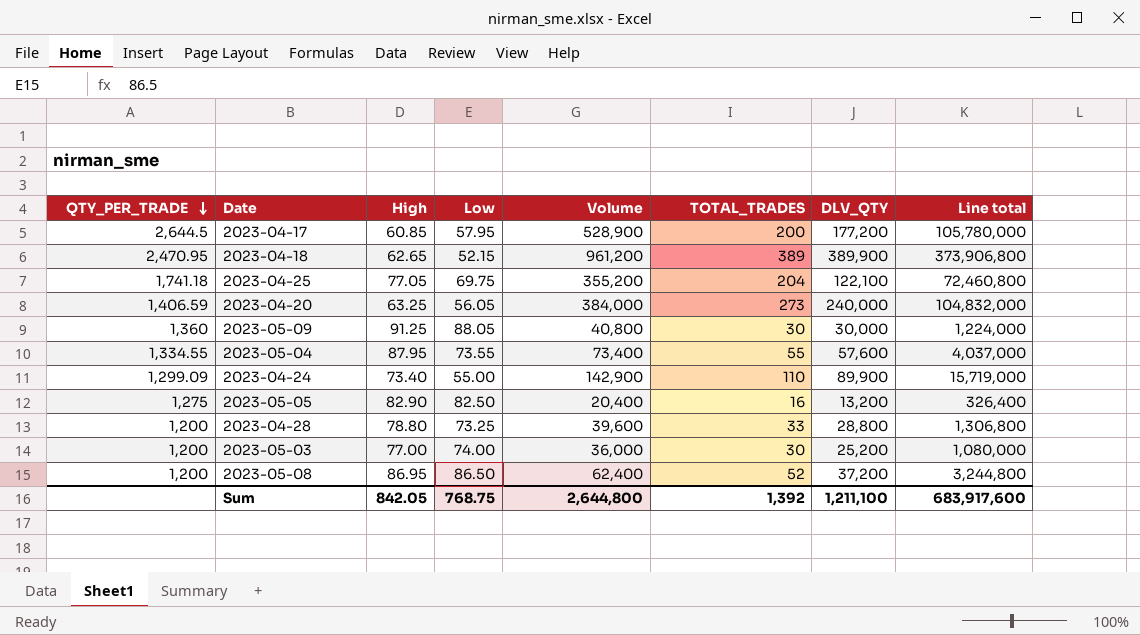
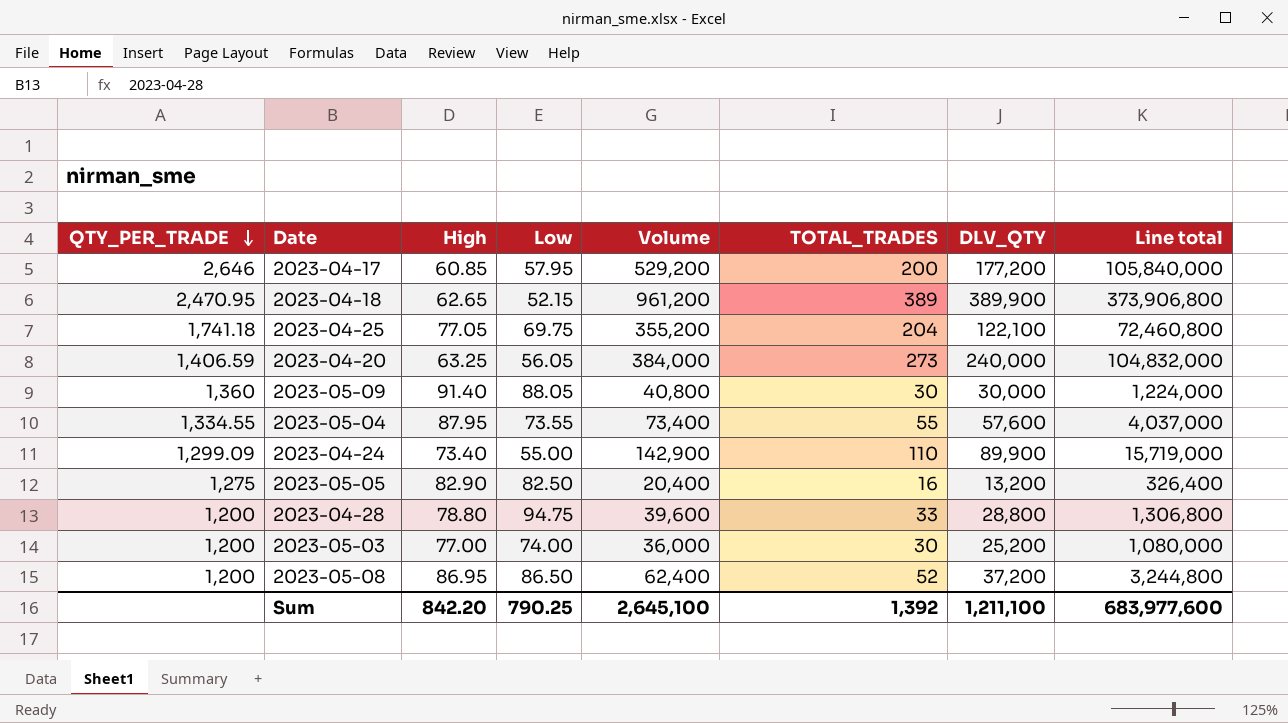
2023-04-17 | QTY_PER_TRADE: 2,644.5 -> 2,646
2023-04-17 | Volume: 528,900 -> 529,200
2023-04-17 | Line total: 105,780,000 -> 105,840,000
2023-05-09 | High: 91.25 -> 91.40
2023-04-28 | Low: 73.25 -> 94.75
Sum | High: 842.05 -> 842.20
Sum | Low: 768.75 -> 790.25
Sum | Volume: 2,644,800 -> 2,645,100
Sum | Line total: 683,917,600 -> 683,977,600

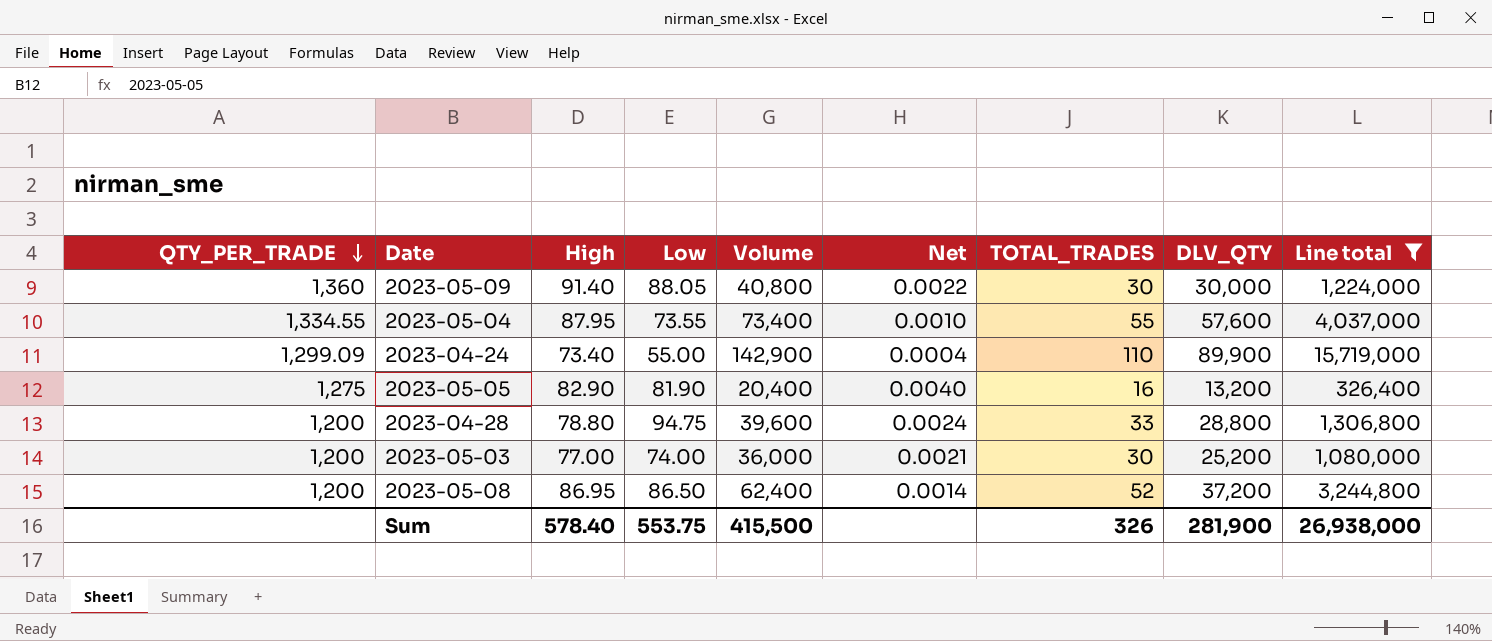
filter: none -> Line total <= 15,719,000
column Net | formula: none -> [Low] / [Volume]
2023-05-05 | Low: 82.50 -> 81.90
Sum | High: 842.20 -> 578.40
Sum | Low: 790.25 -> 553.75
Sum | Volume: 2,645,100 -> 415,500
Sum | TOTAL_TRADES: 1,392 -> 326
Sum | DLV_QTY: 1,211,100 -> 281,900
Sum | Line total: 683,977,600 -> 26,938,000

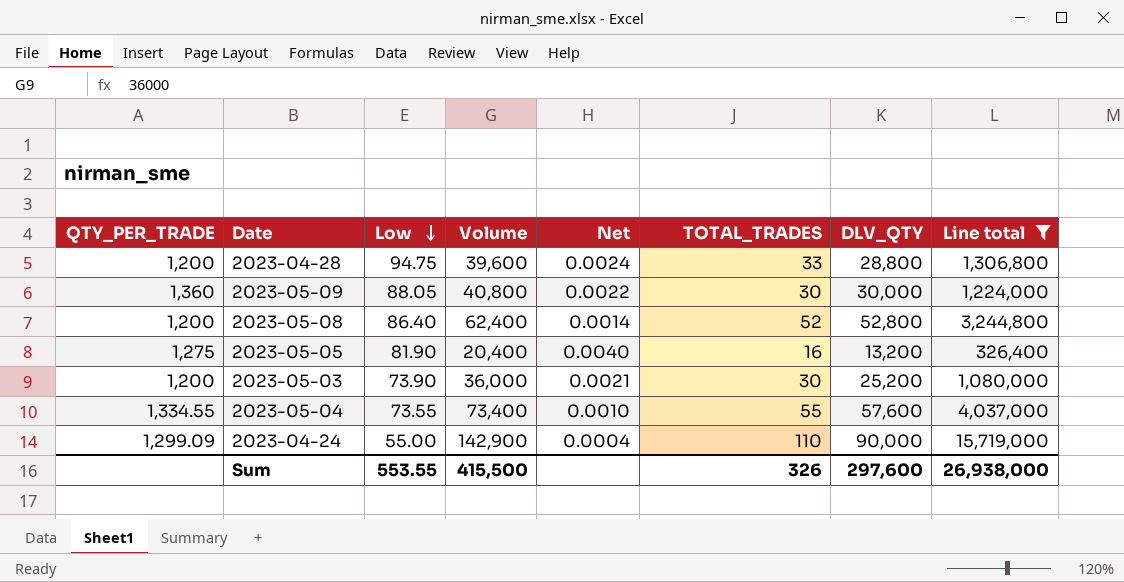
row order: QTY_PER_TRADE descending -> Low descending
column High | position: 3 -> none
2023-05-08 | Low: 86.50 -> 86.40
2023-05-08 | DLV_QTY: 37,200 -> 52,800
2023-05-03 | Low: 74.00 -> 73.90
2023-04-24 | DLV_QTY: 89,900 -> 90,000
Sum | Low: 553.75 -> 553.55
Sum | DLV_QTY: 281,900 -> 297,600

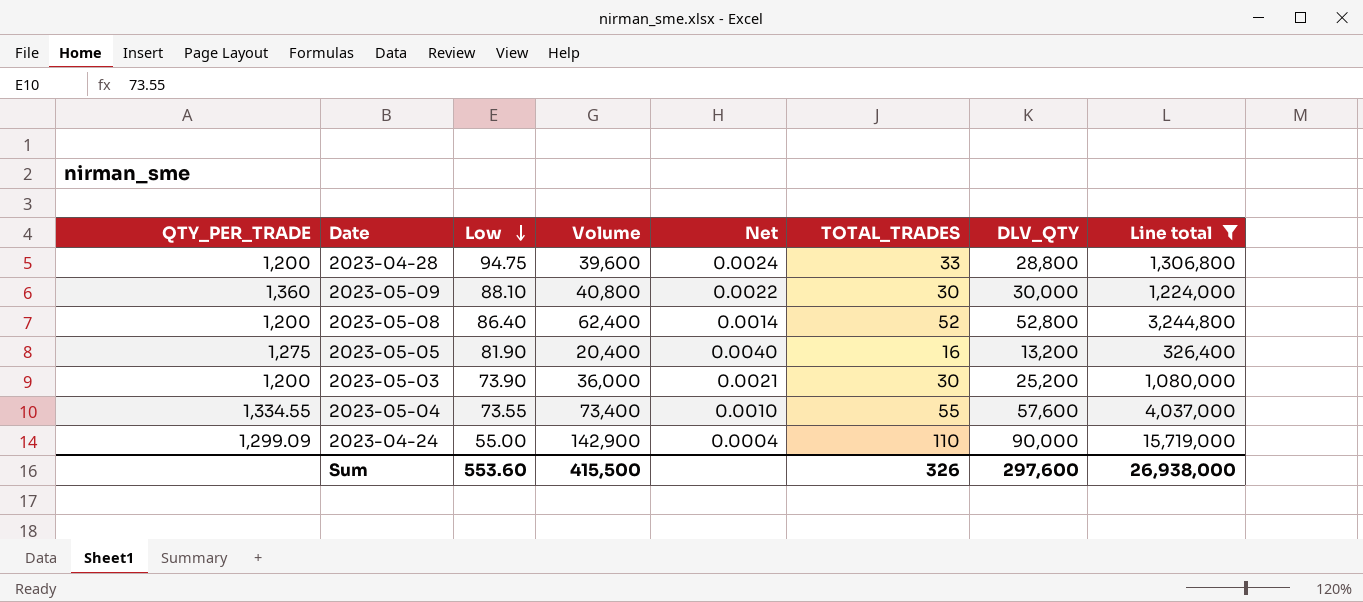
2023-05-09 | Low: 88.05 -> 88.10
Sum | Low: 553.55 -> 553.60

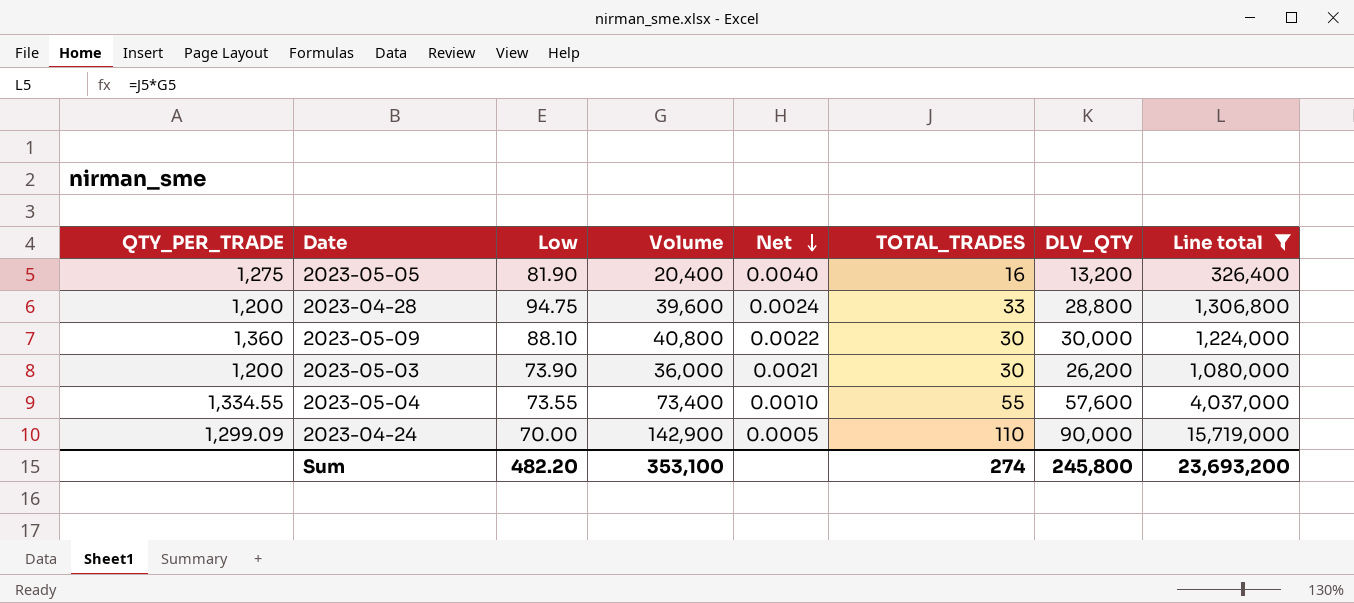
row order: Low descending -> Net descending
row 2023-05-08: 1,200 | 86.40 | 62,400 | 0.0014 | 52 | 52,800 | 3,244,800 -> none
2023-05-03 | DLV_QTY: 25,200 -> 26,200
2023-04-24 | Low: 55.00 -> 70.00
2023-04-24 | Net: 0.0004 -> 0.0005
Sum | Low: 553.60 -> 482.20
Sum | Volume: 415,500 -> 353,100
Sum | TOTAL_TRADES: 326 -> 274
Sum | DLV_QTY: 297,600 -> 245,800
Sum | Line total: 26,938,000 -> 23,693,200

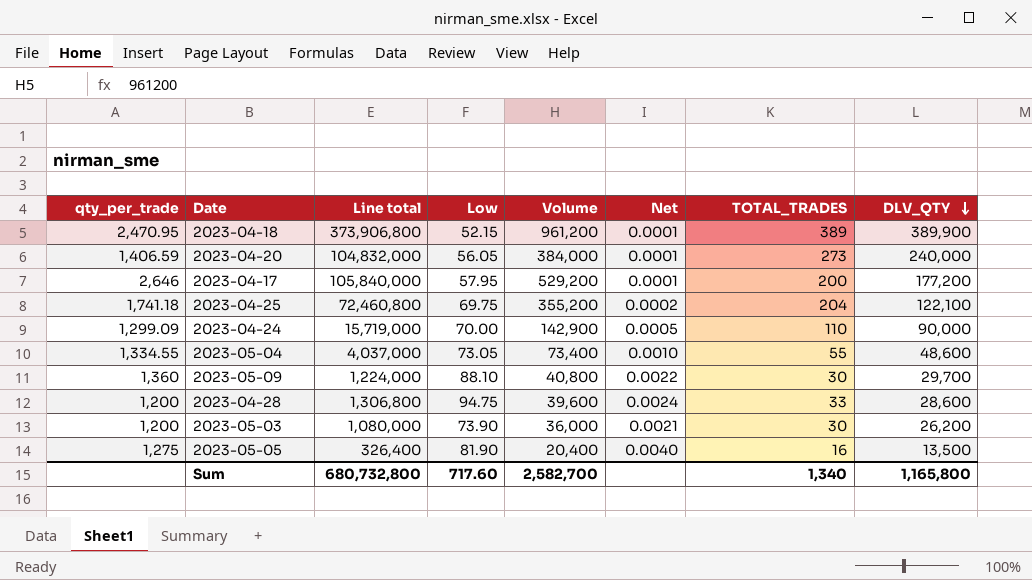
filter: Line total <= 15,719,000 -> none
row order: Net descending -> DLV_QTY descending
column name: QTY_PER_TRADE -> qty_per_trade
column Line total | position: 8 -> 3
2023-05-04 | Low: 73.55 -> 73.05
2023-05-04 | DLV_QTY: 57,600 -> 48,600
2023-05-09 | DLV_QTY: 30,000 -> 29,700
2023-04-28 | DLV_QTY: 28,800 -> 28,600
2023-05-05 | DLV_QTY: 13,200 -> 13,500
Sum | Line total: 23,693,200 -> 680,732,800
Sum | Low: 482.20 -> 717.60
Sum | Volume: 353,100 -> 2,582,700
Sum | TOTAL_TRADES: 274 -> 1,340
Sum | DLV_QTY: 245,800 -> 1,165,800

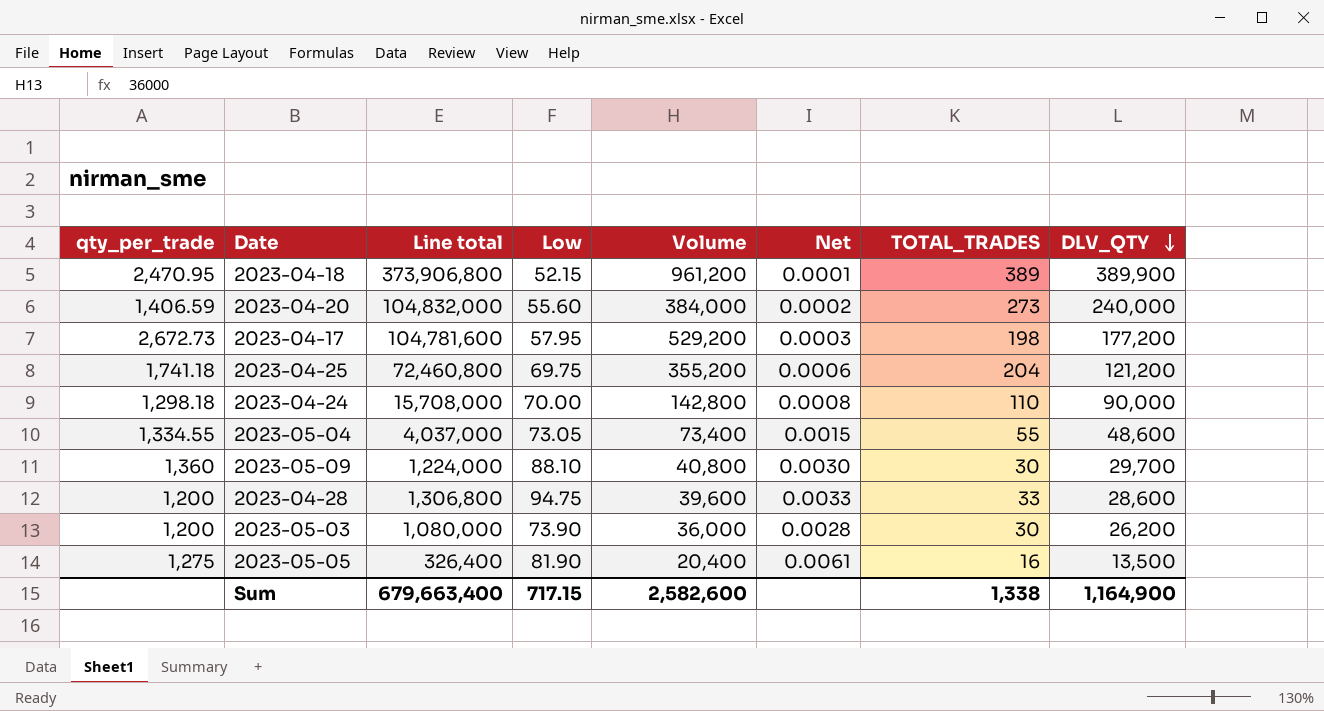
column Net | formula: [Low] / [Volume] -> [Low] / [DLV_QTY]
2023-04-20 | Low: 56.05 -> 55.60
2023-04-17 | qty_per_trade: 2,646 -> 2,672.73
2023-04-17 | Line total: 105,840,000 -> 104,781,600
2023-04-17 | TOTAL_TRADES: 200 -> 198
2023-04-25 | DLV_QTY: 122,100 -> 121,200
2023-04-24 | qty_per_trade: 1,299.09 -> 1,298.18
2023-04-24 | Line total: 15,719,000 -> 15,708,000
2023-04-24 | Volume: 142,900 -> 142,800
Sum | Line total: 680,732,800 -> 679,663,400
Sum | Low: 717.60 -> 717.15
Sum | Volume: 2,582,700 -> 2,582,600
Sum | TOTAL_TRADES: 1,340 -> 1,338
Sum | DLV_QTY: 1,165,800 -> 1,164,900

